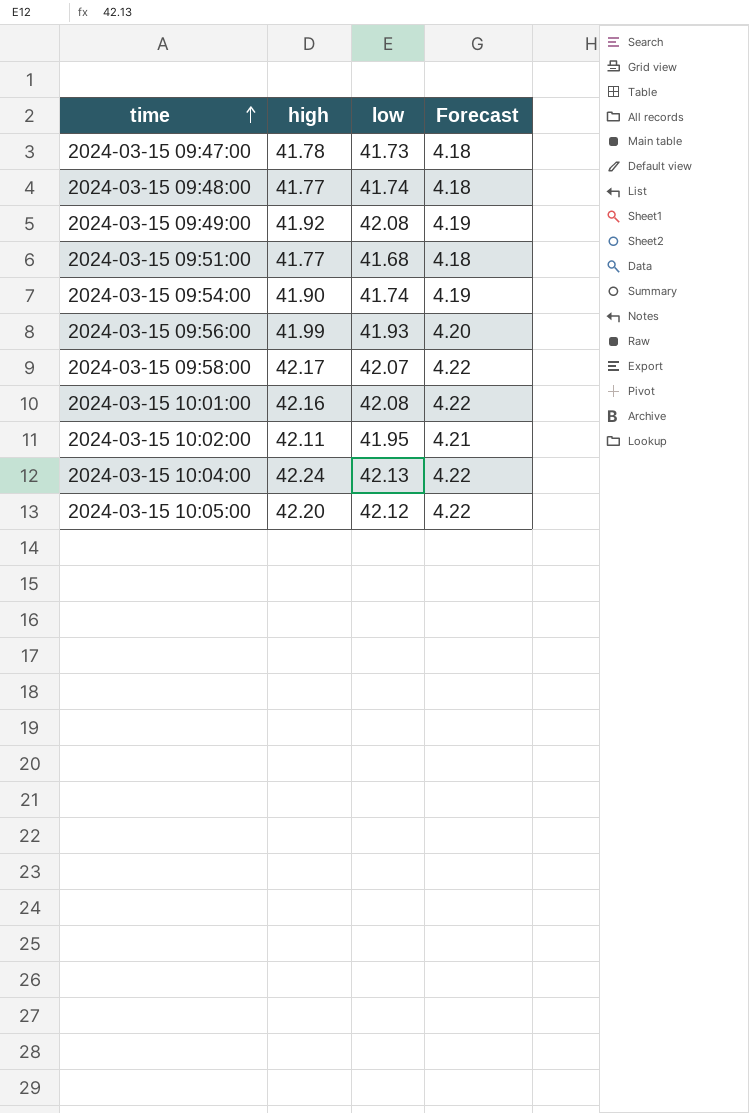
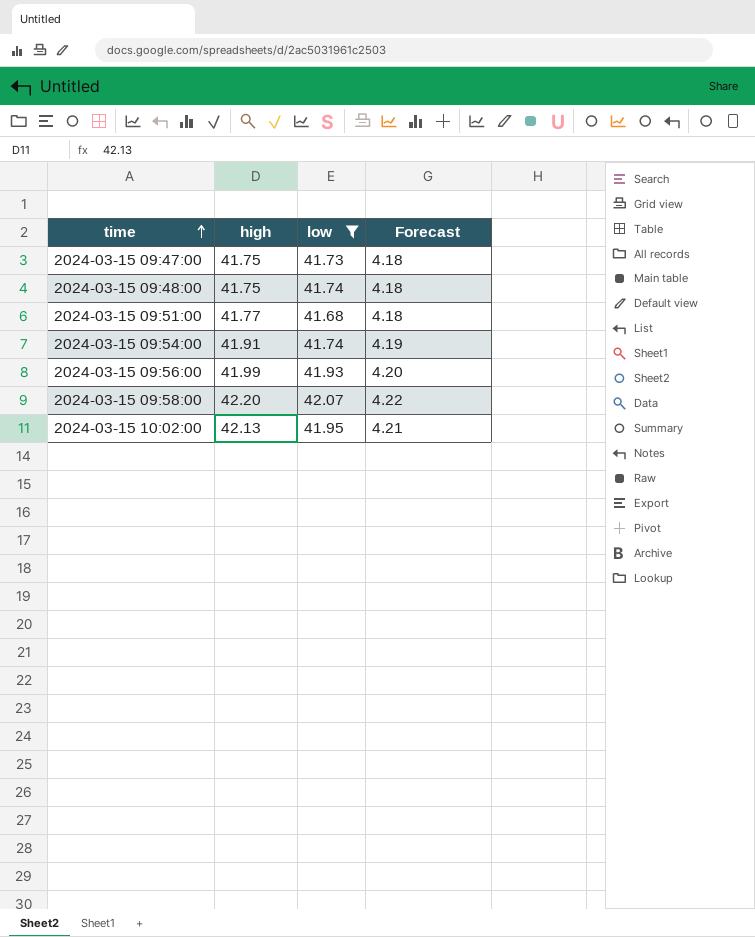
filter: none -> low <= 42.07
2024-03-15 09:47:00 | high: 41.78 -> 41.75
2024-03-15 09:48:00 | high: 41.77 -> 41.75
2024-03-15 09:54:00 | high: 41.90 -> 41.91
2024-03-15 09:58:00 | high: 42.17 -> 42.20
2024-03-15 10:02:00 | high: 42.11 -> 42.13

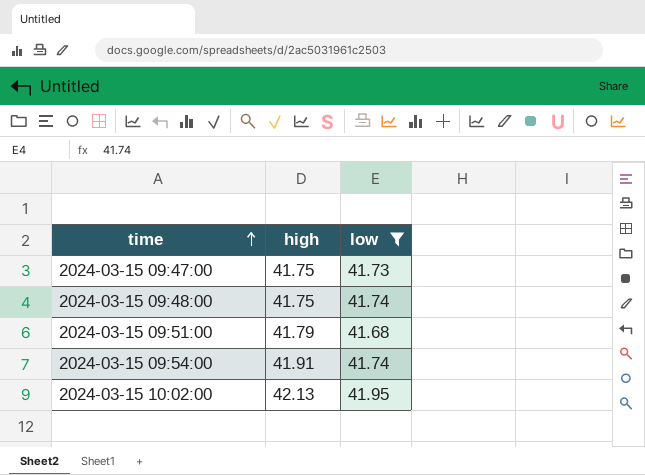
column Forecast | formula: [high] * 0.1 -> none
row 2024-03-15 09:56:00: 41.99 | 41.93 | 4.20 -> none
row 2024-03-15 09:58:00: 42.20 | 42.07 | 4.22 -> none
2024-03-15 09:51:00 | high: 41.77 -> 41.79

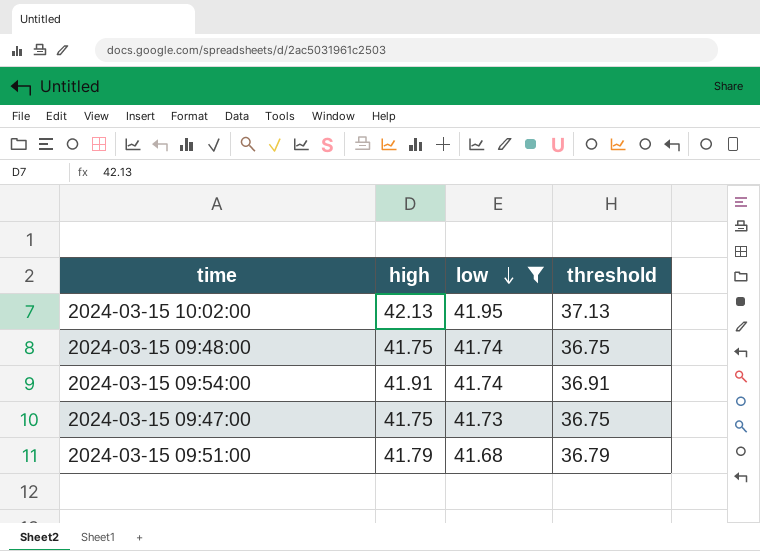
row order: time ascending -> low descending
column threshold | formula: none -> [high] - 5

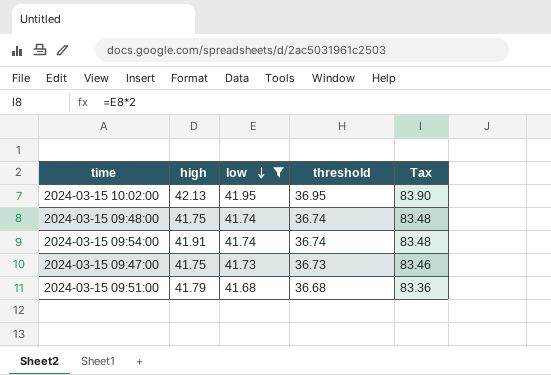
column threshold | formula: [high] - 5 -> [low] - 5
column Tax | formula: none -> [low] * 2

